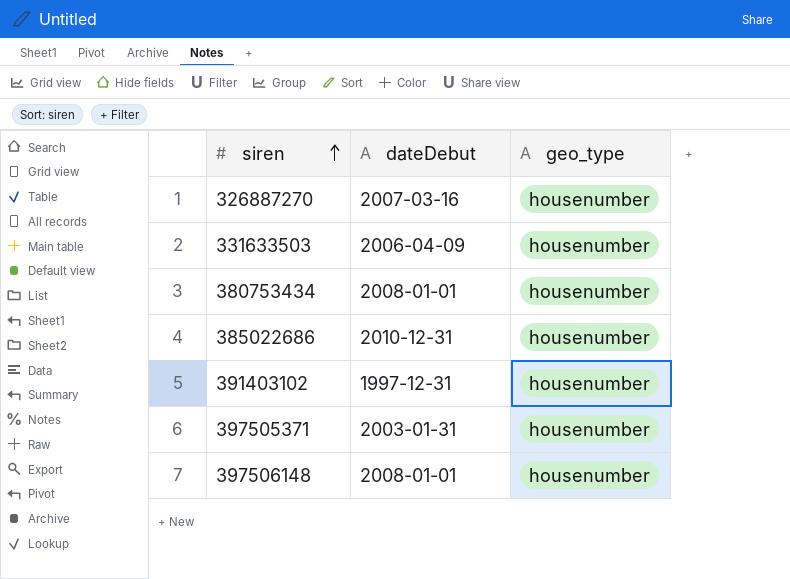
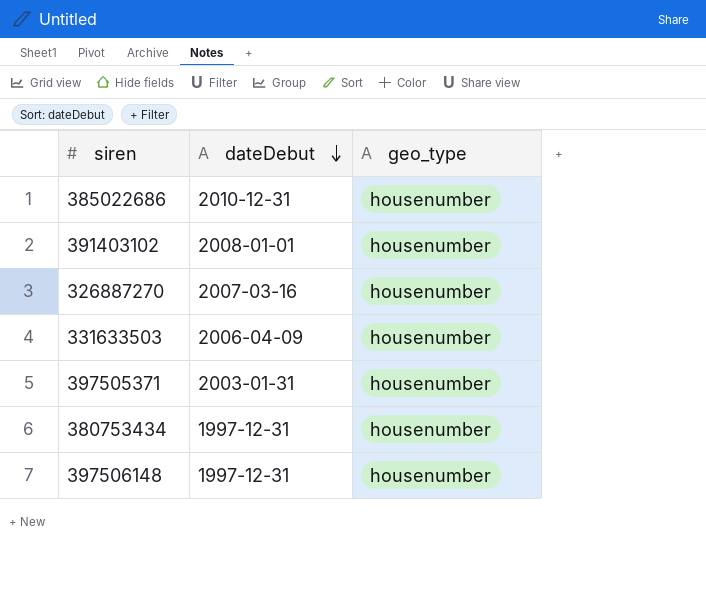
row order: siren ascending -> dateDebut descending
391403102 | dateDebut: 1997-12-31 -> 2008-01-01
380753434 | dateDebut: 2008-01-01 -> 1997-12-31
397506148 | dateDebut: 2008-01-01 -> 1997-12-31

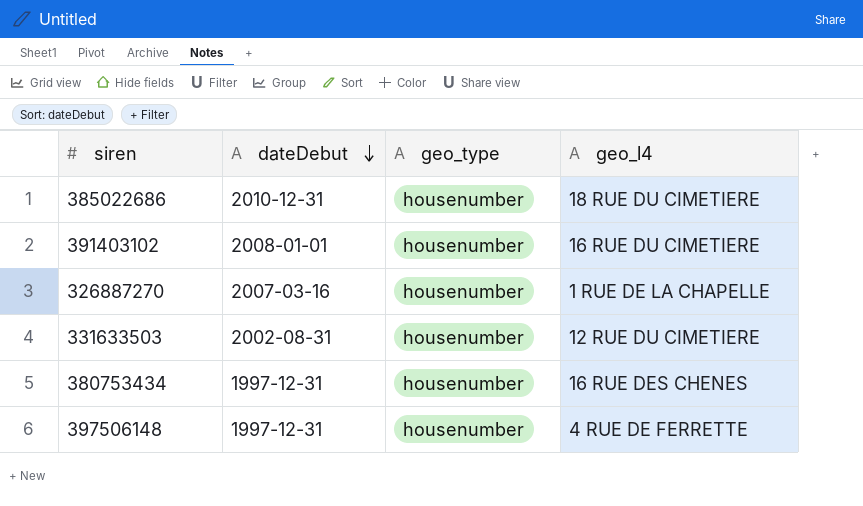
column geo_l4 | position: none -> 4
row 397505371: 2003-01-31 | housenumber -> none
331633503 | dateDebut: 2006-04-09 -> 2002-08-31

